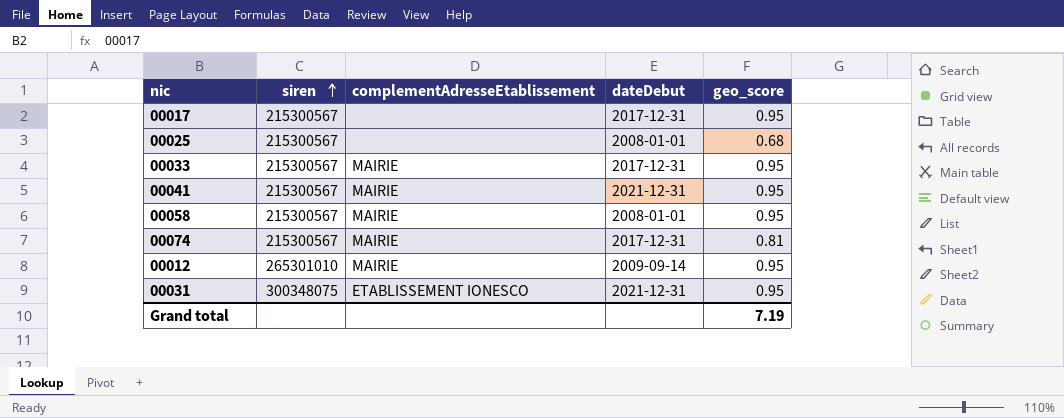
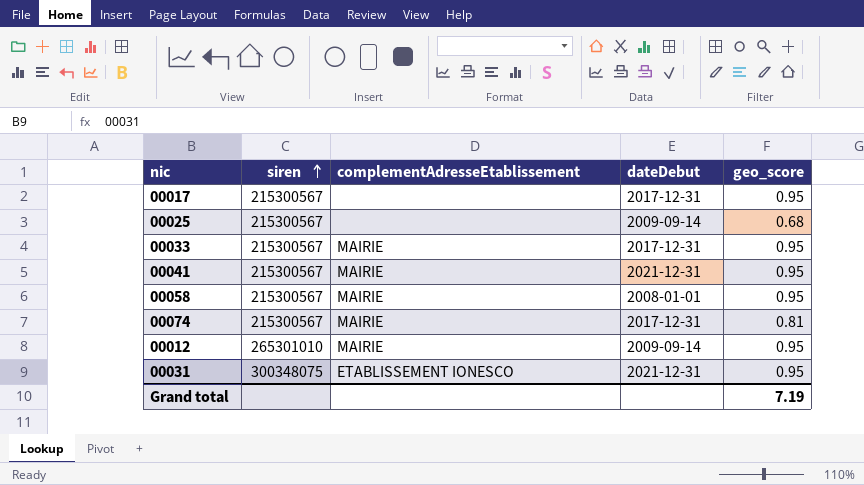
00025 | dateDebut: 2008-01-01 -> 2009-09-14

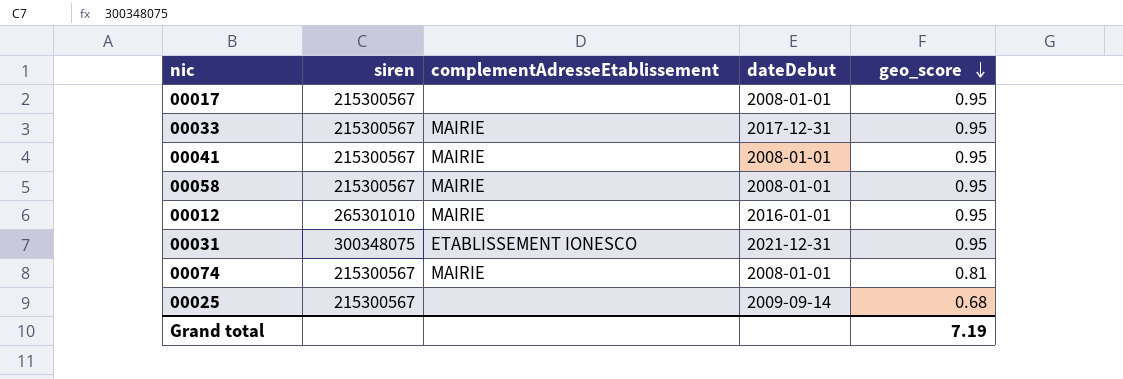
row order: siren ascending -> geo_score descending
00017 | dateDebut: 2017-12-31 -> 2008-01-01
00041 | dateDebut: 2021-12-31 -> 2008-01-01
00012 | dateDebut: 2009-09-14 -> 2016-01-01
00074 | dateDebut: 2017-12-31 -> 2008-01-01

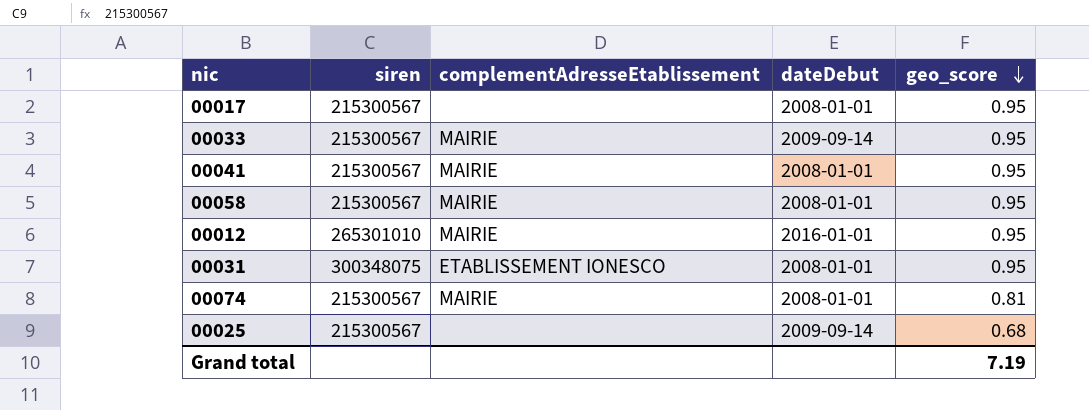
00033 | dateDebut: 2017-12-31 -> 2009-09-14
00031 | dateDebut: 2021-12-31 -> 2008-01-01

